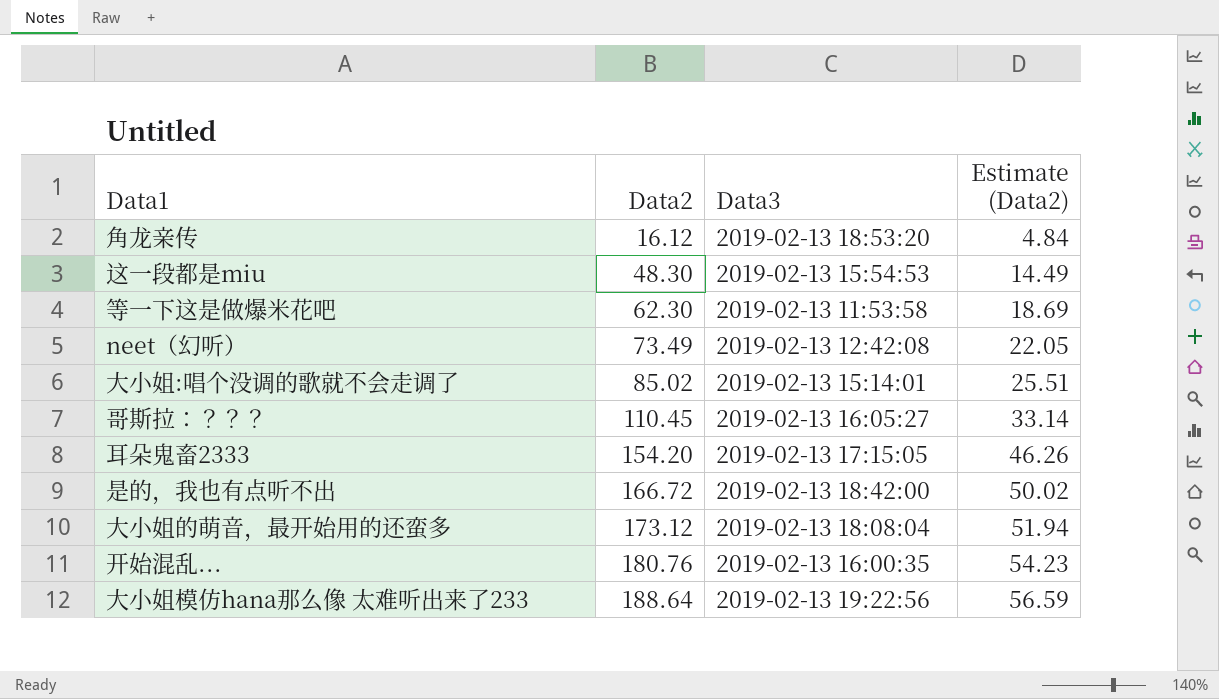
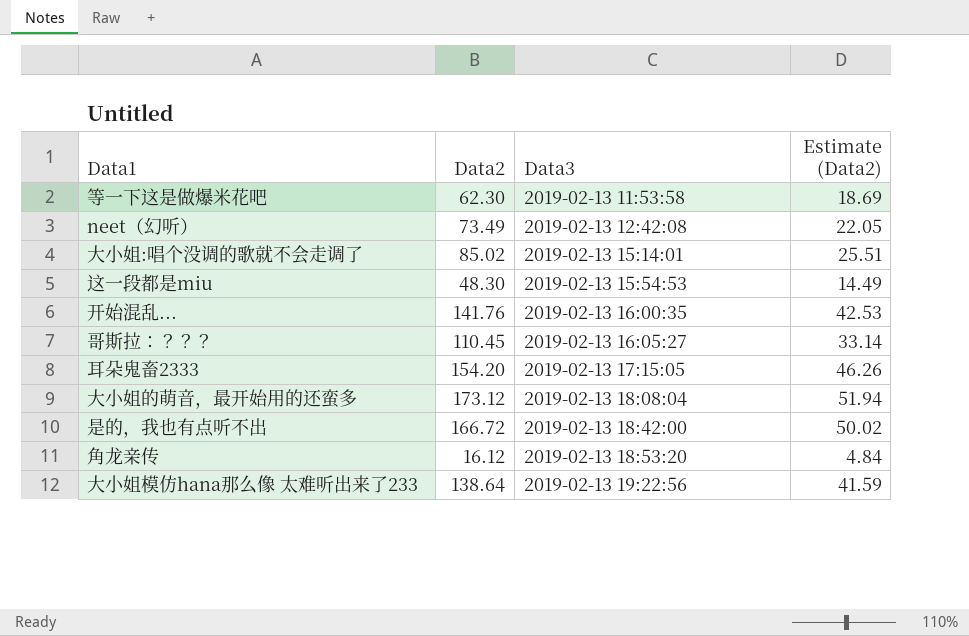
row order: Data2 ascending -> Data3 ascending
开始混乱... | Data2: 180.76 -> 141.76
开始混乱... | Estimate (Data2): 54.23 -> 42.53
大小姐模仿hana那么像 太难听出来了233 | Data2: 188.64 -> 138.64
大小姐模仿hana那么像 太难听出来了233 | Estimate (Data2): 56.59 -> 41.59

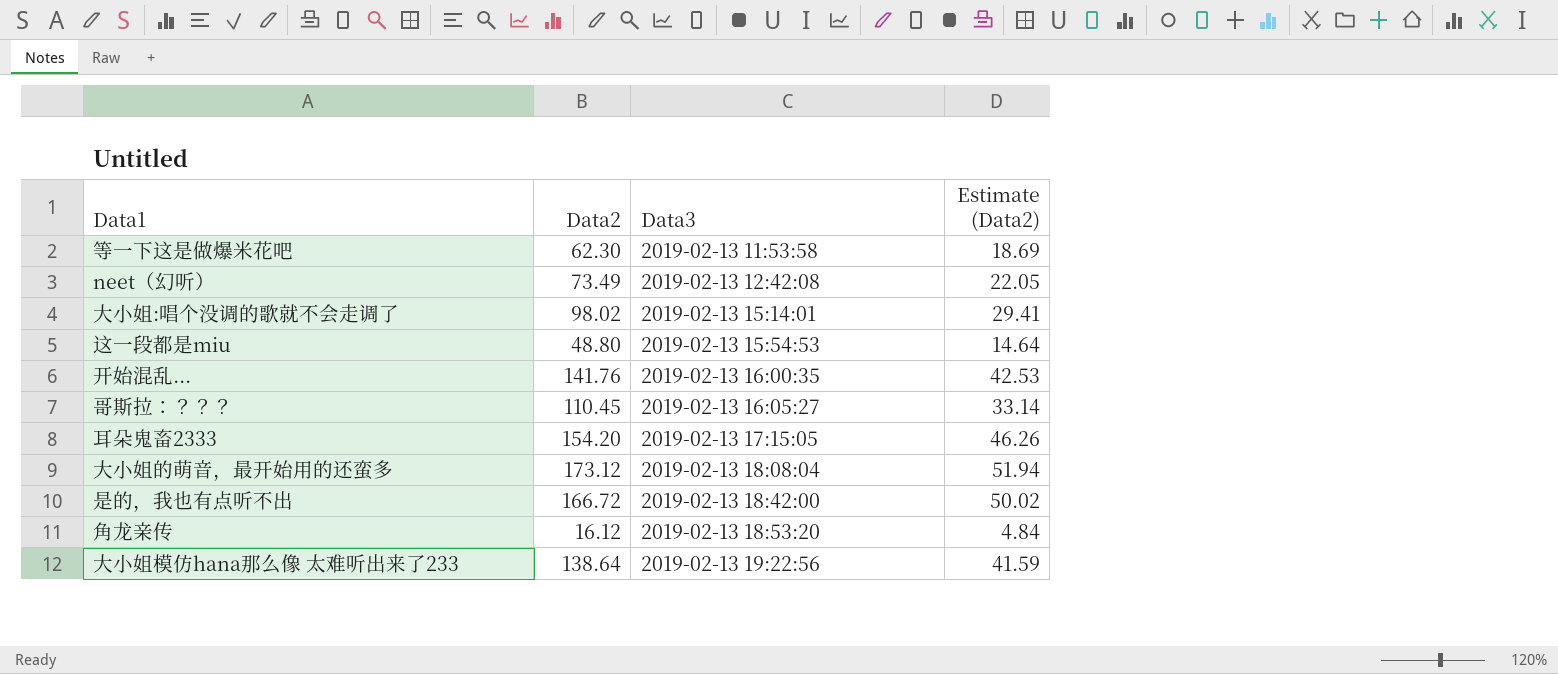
大小姐:唱个没调的歌就不会走调了 | Data2: 85.02 -> 98.02
大小姐:唱个没调的歌就不会走调了 | Estimate (Data2): 25.51 -> 29.41
这一段都是miu | Data2: 48.30 -> 48.80
这一段都是miu | Estimate (Data2): 14.49 -> 14.64

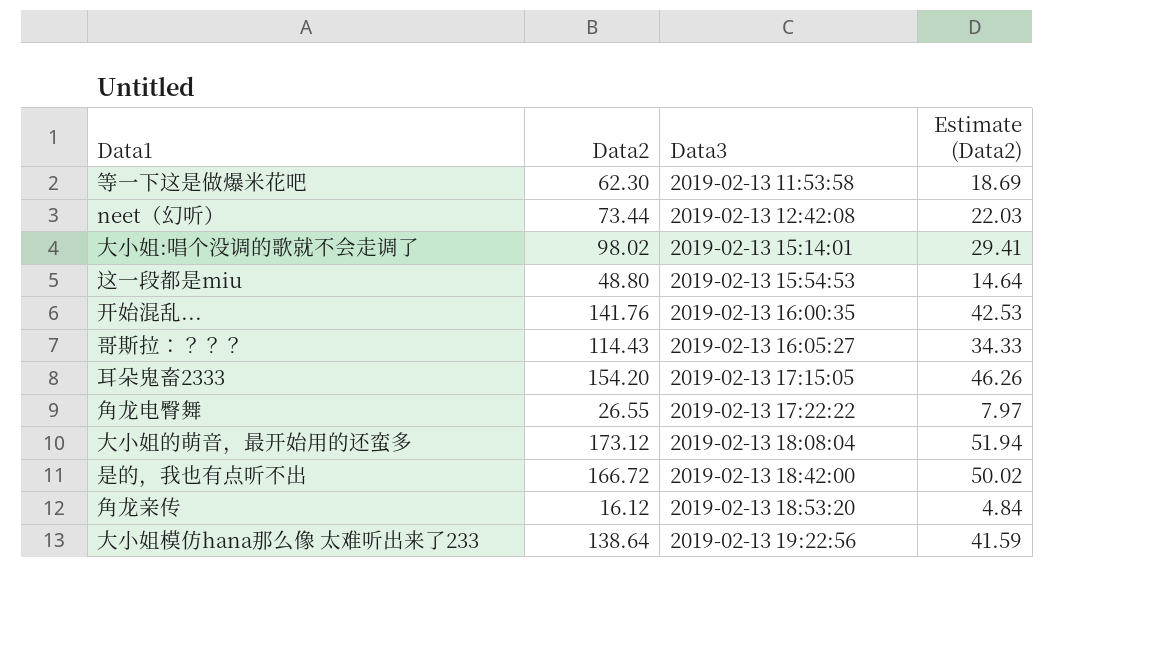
neet（幻听） | Data2: 73.49 -> 73.44
neet（幻听） | Estimate (Data2): 22.05 -> 22.03
哥斯拉：？？？ | Data2: 110.45 -> 114.43
哥斯拉：？？？ | Estimate (Data2): 33.14 -> 34.33
row 角龙电臀舞: none -> 26.55 | 2019-02-13 17:22:22 | 7.97

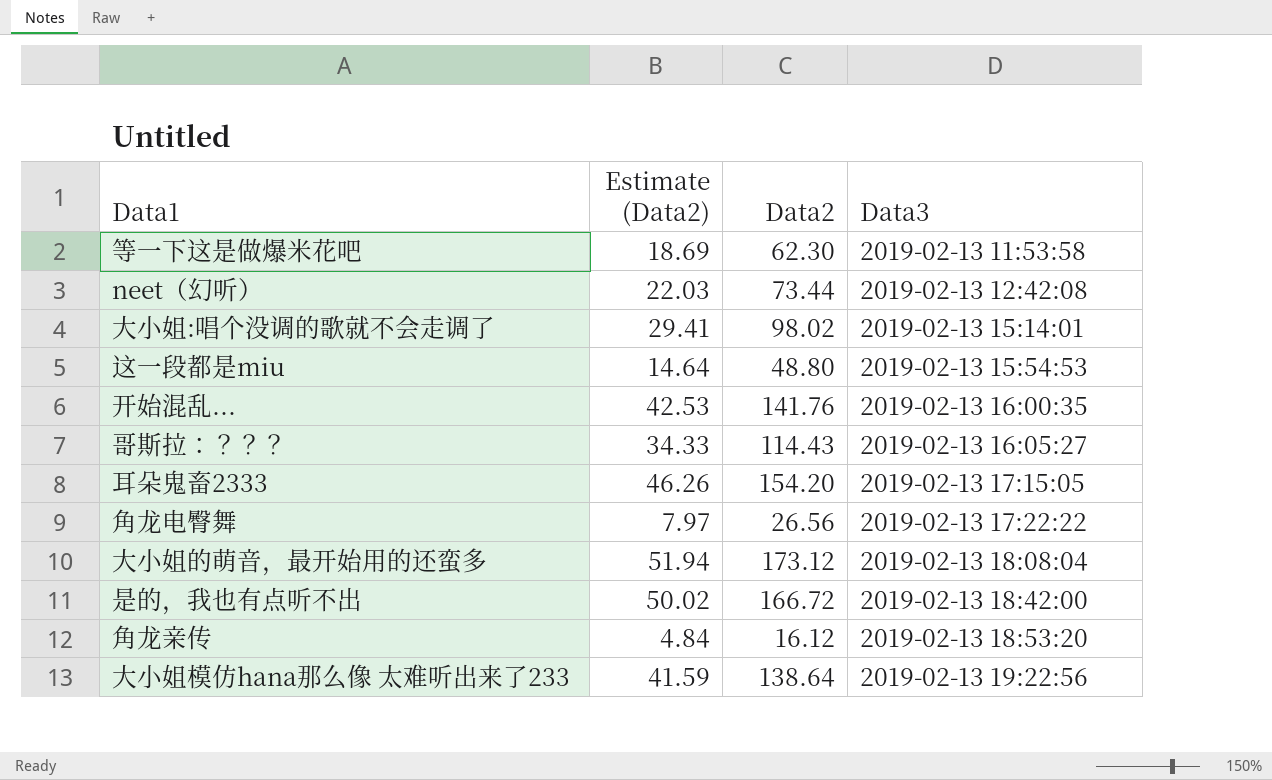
column Estimate (Data2) | position: 4 -> 2
角龙电臀舞 | Data2: 26.55 -> 26.56

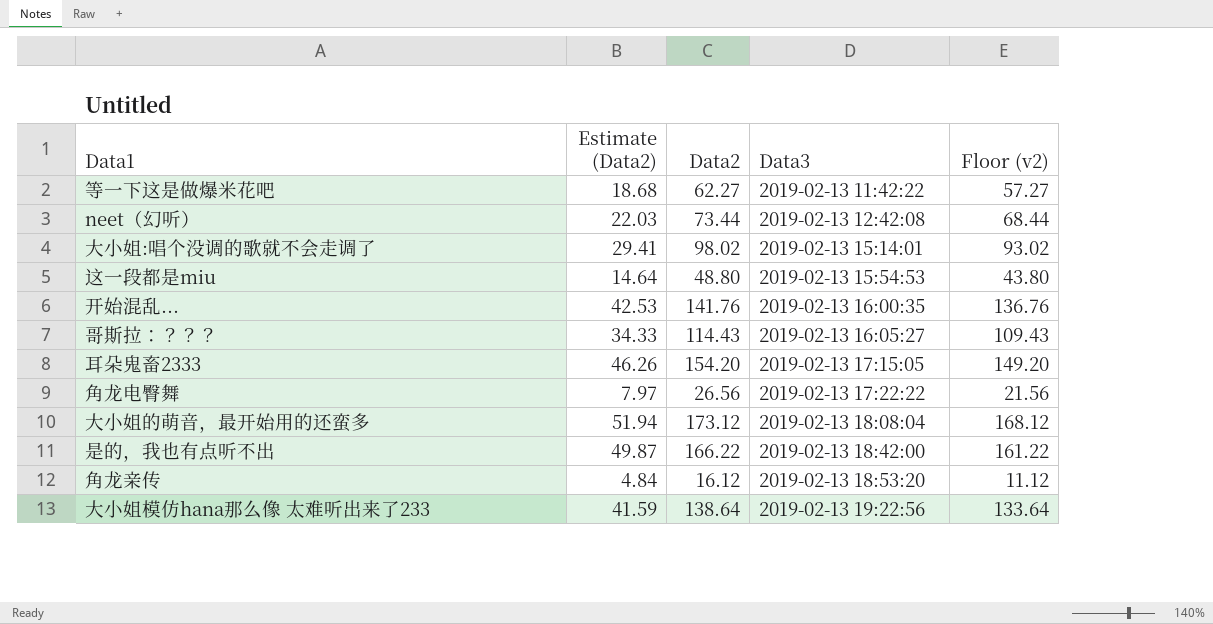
column Floor (v2) | formula: none -> [Data2] - 5
等一下这是做爆米花吧 | Estimate (Data2): 18.69 -> 18.68
等一下这是做爆米花吧 | Data2: 62.30 -> 62.27
等一下这是做爆米花吧 | Data3: 2019-02-13 11:53:58 -> 2019-02-13 11:42:22
是的，我也有点听不出 | Estimate (Data2): 50.02 -> 49.87
是的，我也有点听不出 | Data2: 166.72 -> 166.22

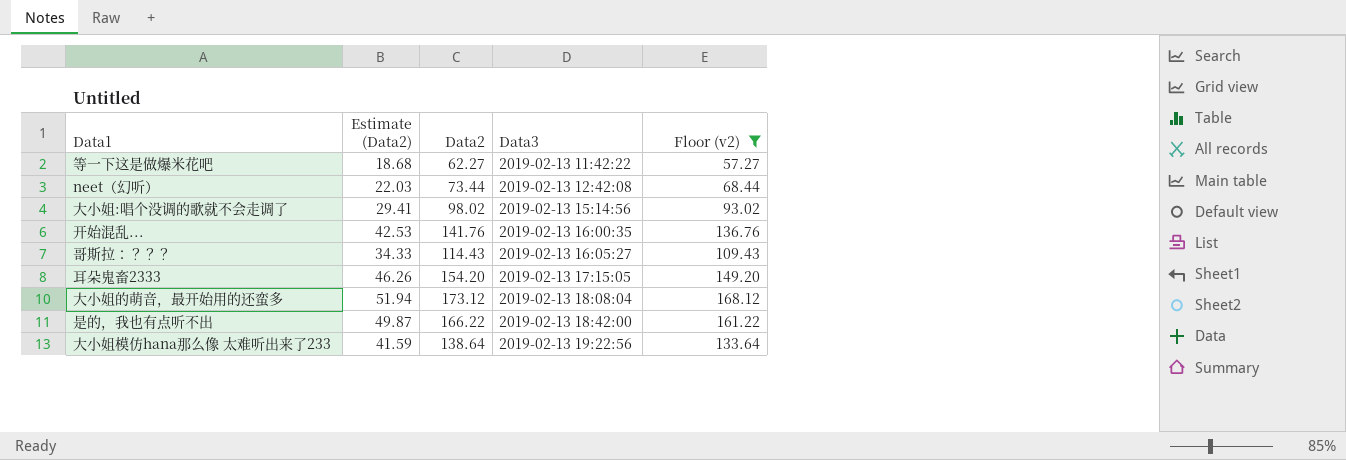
filter: none -> Floor (v2) >= 57.27
大小姐:唱个没调的歌就不会走调了 | Data3: 2019-02-13 15:14:01 -> 2019-02-13 15:14:56

